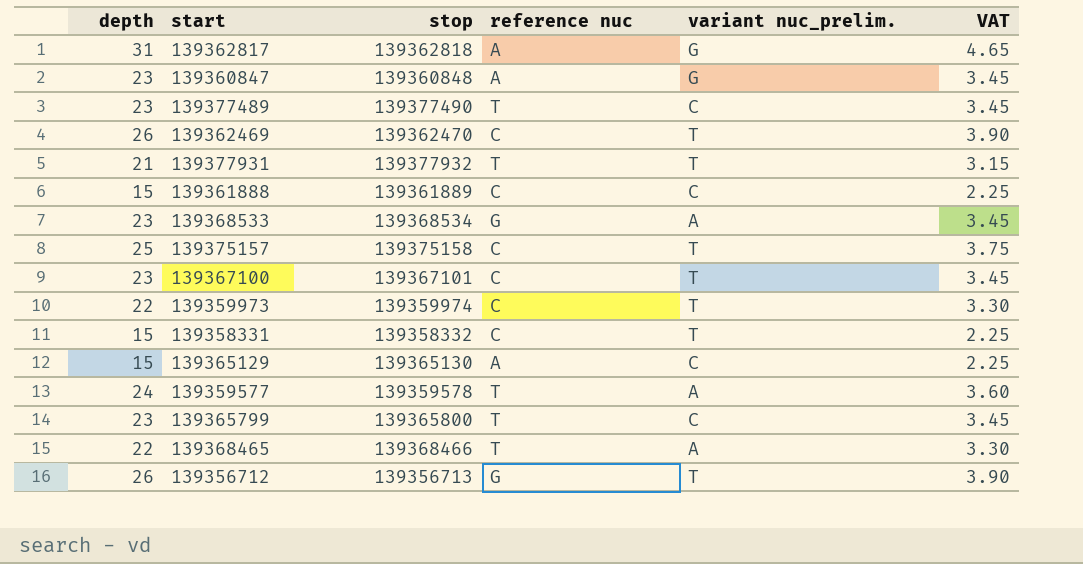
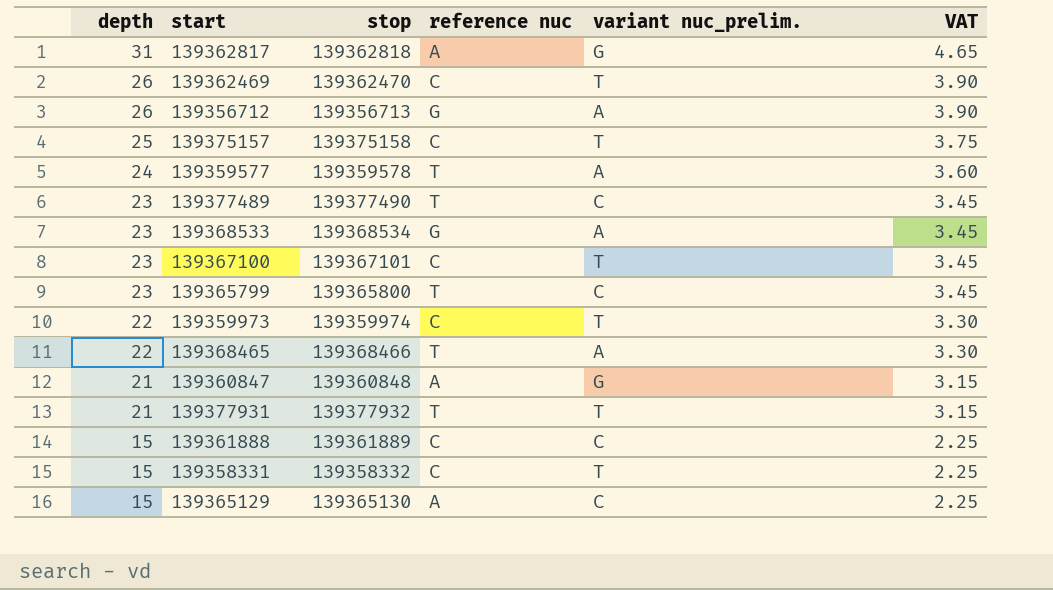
row order: none -> depth descending
139356712 | variant nuc_prelim.: T -> A
139360847 | depth: 23 -> 21
139360847 | VAT: 3.45 -> 3.15

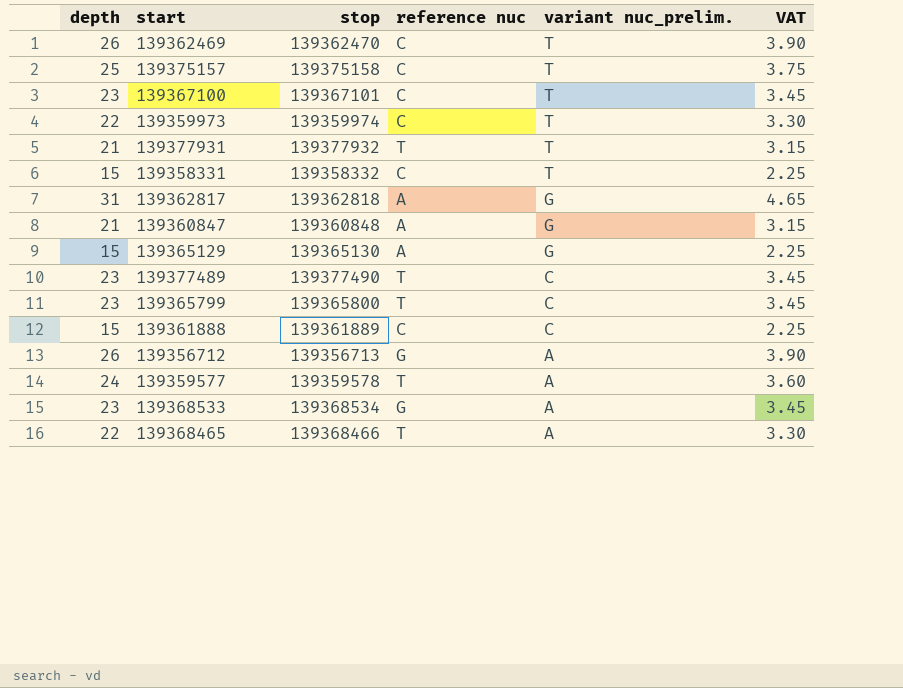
row order: depth descending -> variant nuc_prelim. descending
139365129 | variant nuc_prelim.: C -> G

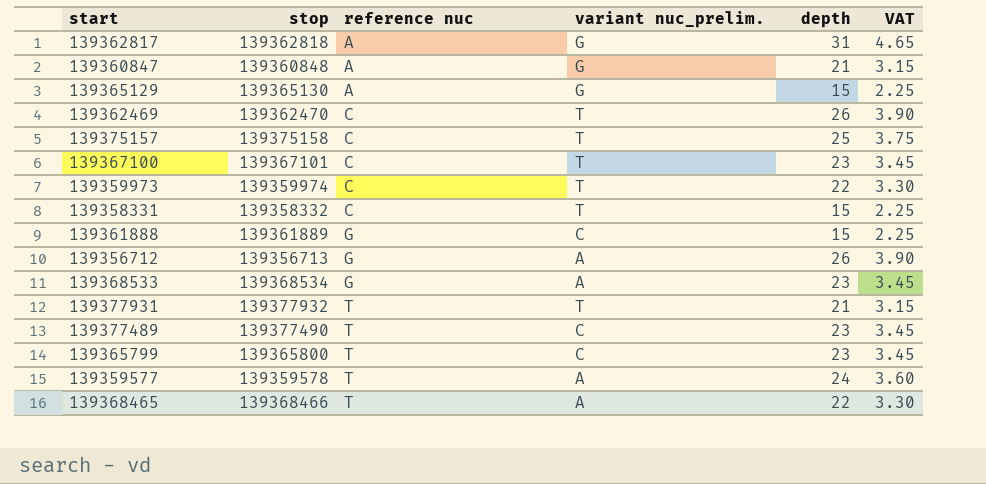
row order: variant nuc_prelim. descending -> reference nuc ascending
column depth | position: 1 -> 5
139361888 | reference nuc: C -> G

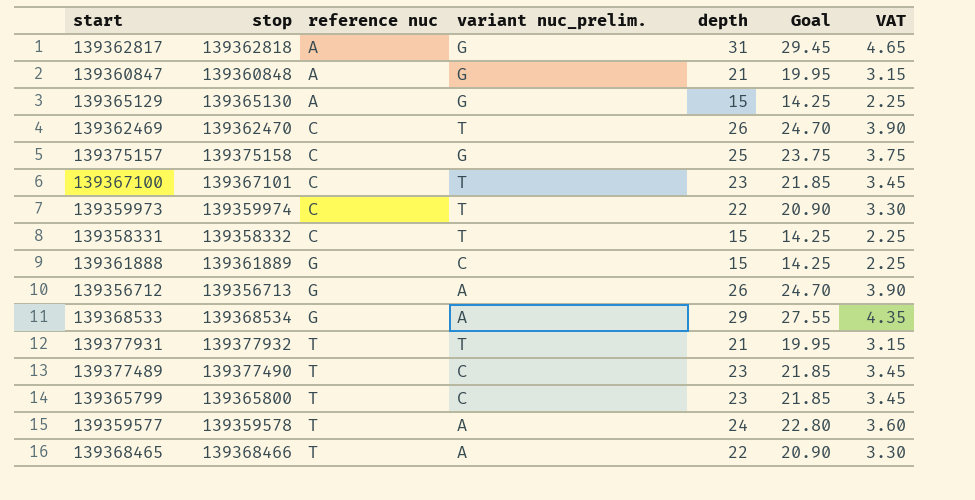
column Goal | formula: none -> [depth] * 0.95
139375157 | variant nuc_prelim.: T -> G
139368533 | depth: 23 -> 29
139368533 | VAT: 3.45 -> 4.35

